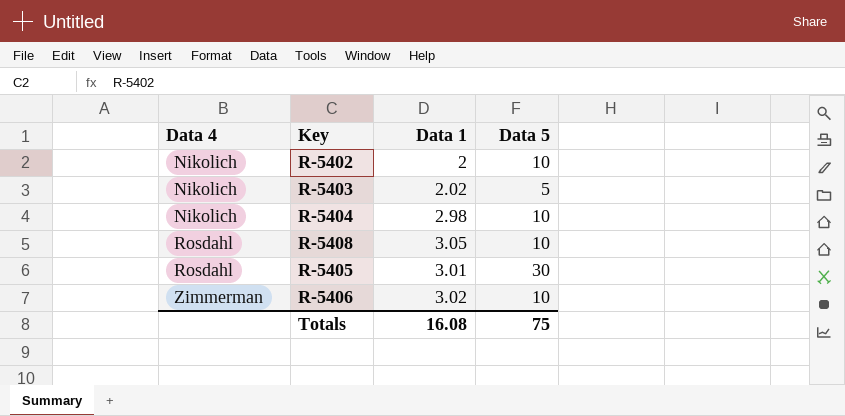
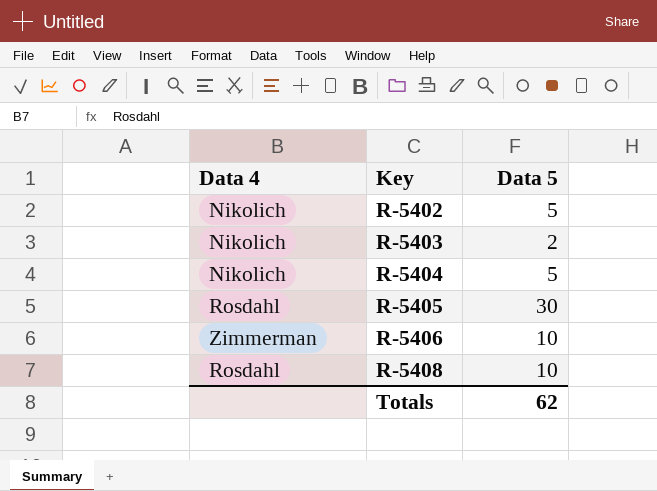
row order: Data 4 ascending -> Key ascending
column Data 1 | position: 3 -> none
R-5402 | Data 5: 10 -> 5
R-5403 | Data 5: 5 -> 2
R-5404 | Data 5: 10 -> 5
Totals | Data 5: 75 -> 62

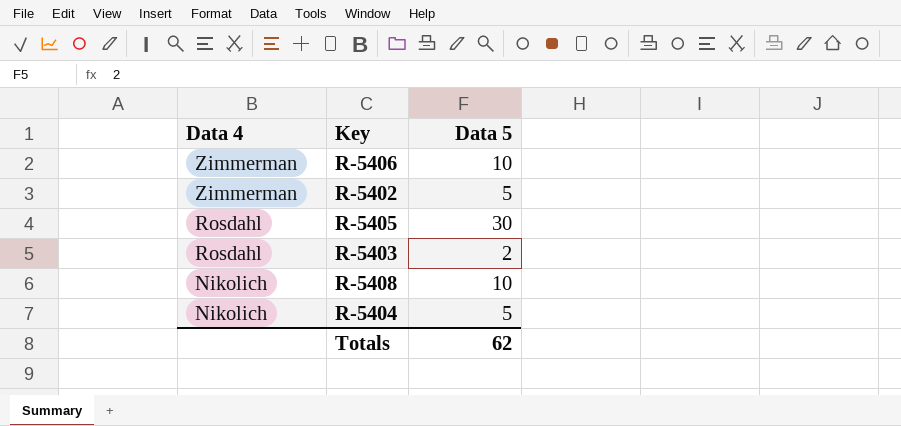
row order: Key ascending -> Data 4 descending
R-5402 | Data 4: Nikolich -> Zimmerman
R-5403 | Data 4: Nikolich -> Rosdahl
R-5408 | Data 4: Rosdahl -> Nikolich

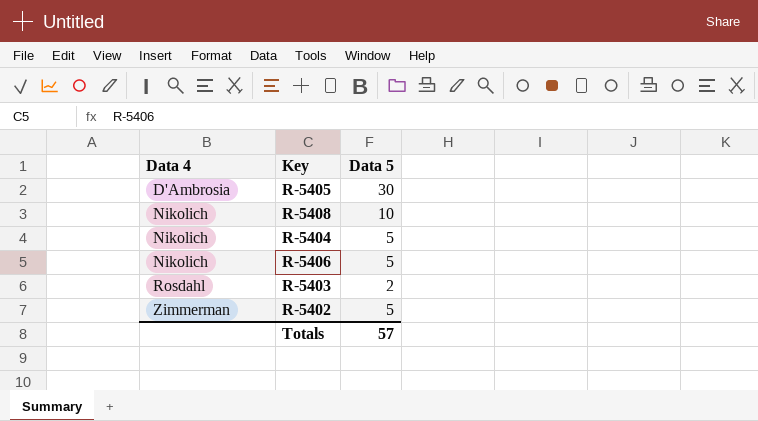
row order: Data 4 descending -> Data 4 ascending
R-5405 | Data 4: Rosdahl -> D'Ambrosia
R-5406 | Data 4: Zimmerman -> Nikolich
R-5406 | Data 5: 10 -> 5
Totals | Data 5: 62 -> 57

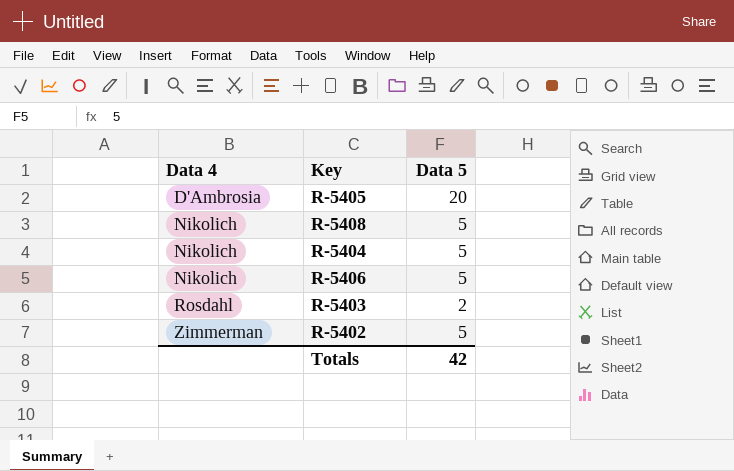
R-5405 | Data 5: 30 -> 20
R-5408 | Data 5: 10 -> 5
Totals | Data 5: 57 -> 42

